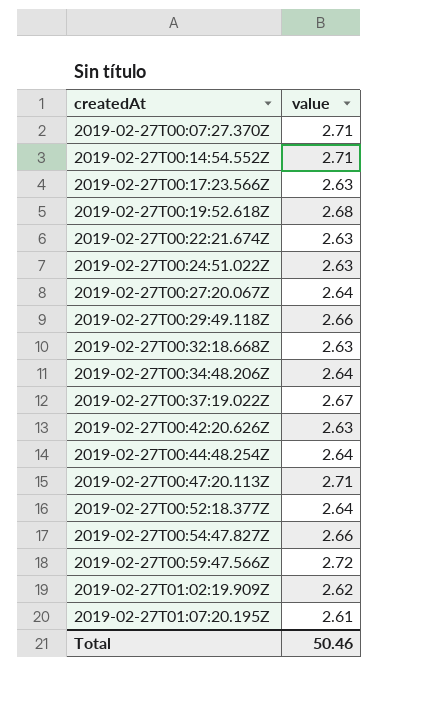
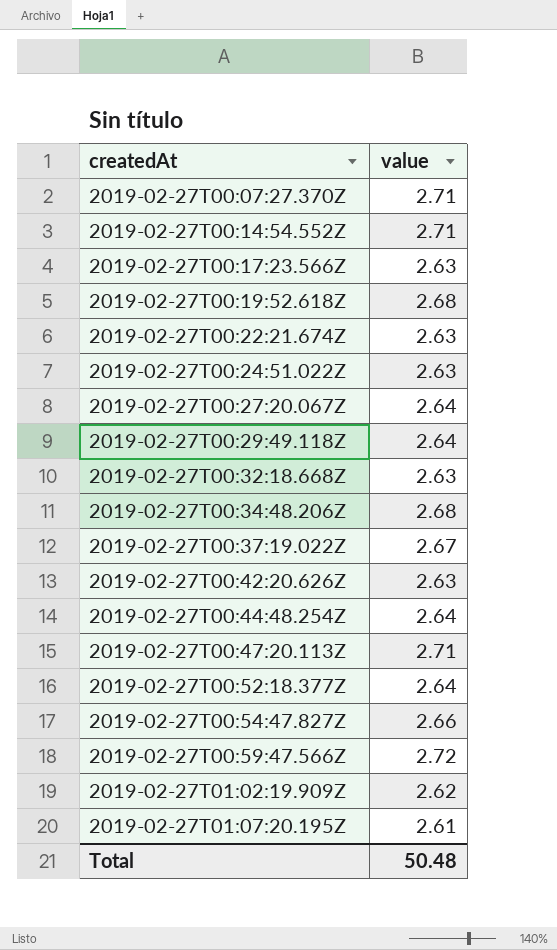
2019-02-27T00:29:49.118Z | value: 2.66 -> 2.64
2019-02-27T00:34:48.206Z | value: 2.64 -> 2.68
Total | value: 50.46 -> 50.48

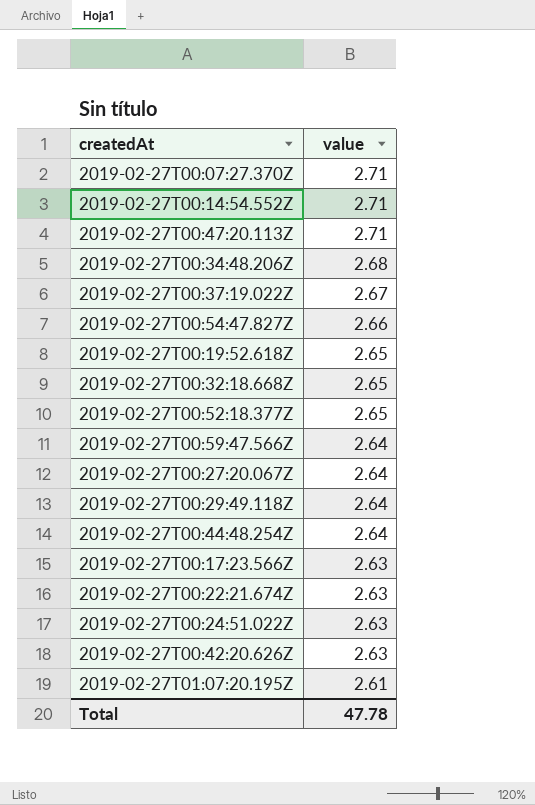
row order: createdAt ascending -> value descending
row 2019-02-27T01:02:19.909Z: 2.62 -> none
2019-02-27T00:19:52.618Z | value: 2.68 -> 2.65
2019-02-27T00:32:18.668Z | value: 2.63 -> 2.65
2019-02-27T00:52:18.377Z | value: 2.64 -> 2.65
2019-02-27T00:59:47.566Z | value: 2.72 -> 2.64
Total | value: 50.48 -> 47.78

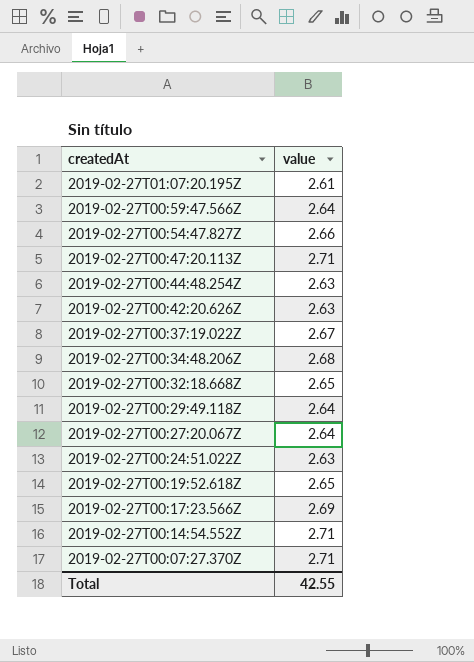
row order: value descending -> createdAt descending
row 2019-02-27T00:52:18.377Z: 2.65 -> none
row 2019-02-27T00:22:21.674Z: 2.63 -> none
2019-02-27T00:44:48.254Z | value: 2.64 -> 2.63
2019-02-27T00:17:23.566Z | value: 2.63 -> 2.69
Total | value: 47.78 -> 42.55

